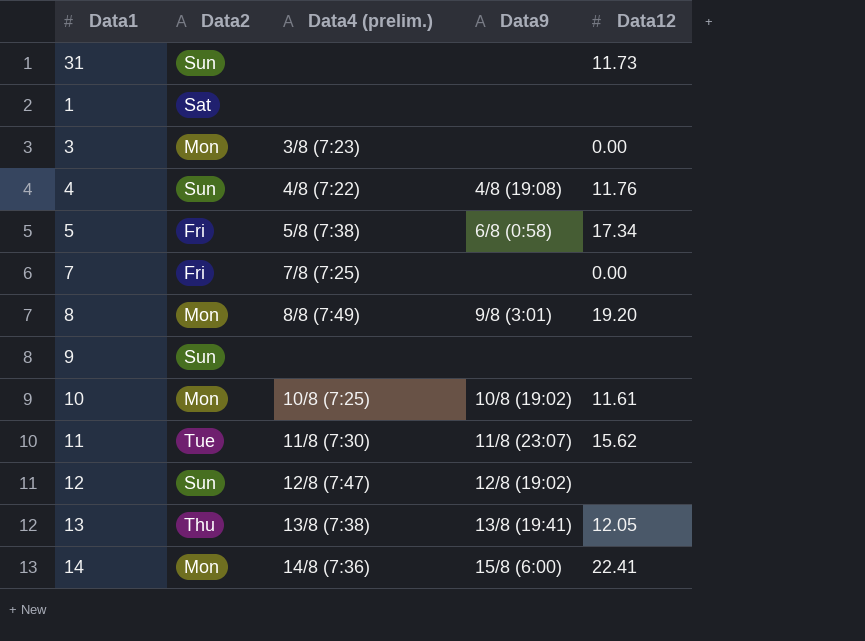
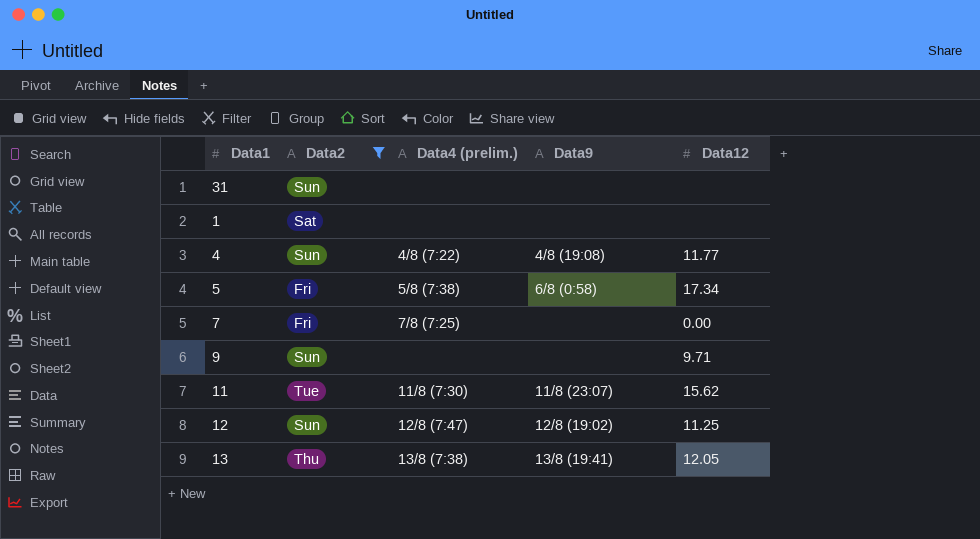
filter: none -> Data2 != Mon
31 | Data12: 11.73 -> none
4 | Data12: 11.76 -> 11.77
9 | Data12: none -> 9.71
12 | Data12: none -> 11.25

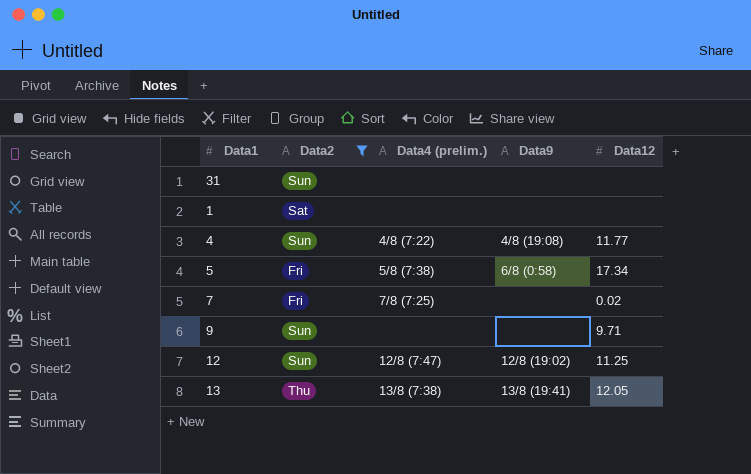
row 11: Tue | 11/8 (7:30) | 11/8 (23:07) | 15.62 -> none
7 | Data12: 0.00 -> 0.02

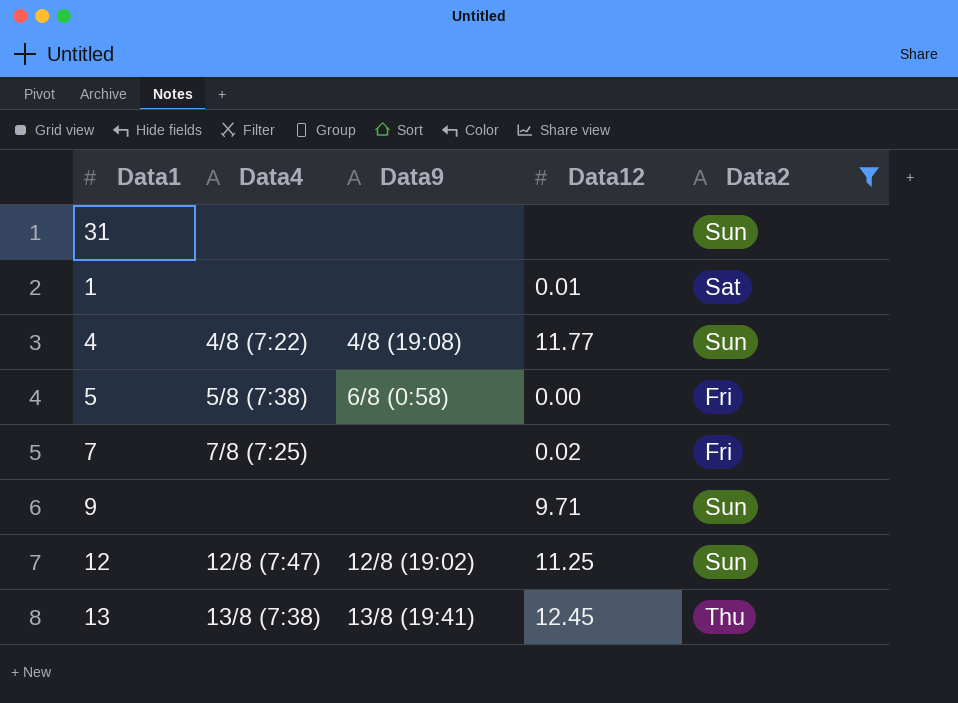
column name: Data4 (prelim.) -> Data4
column Data2 | position: 2 -> 5
1 | Data12: none -> 0.01
5 | Data12: 17.34 -> 0.00
13 | Data12: 12.05 -> 12.45

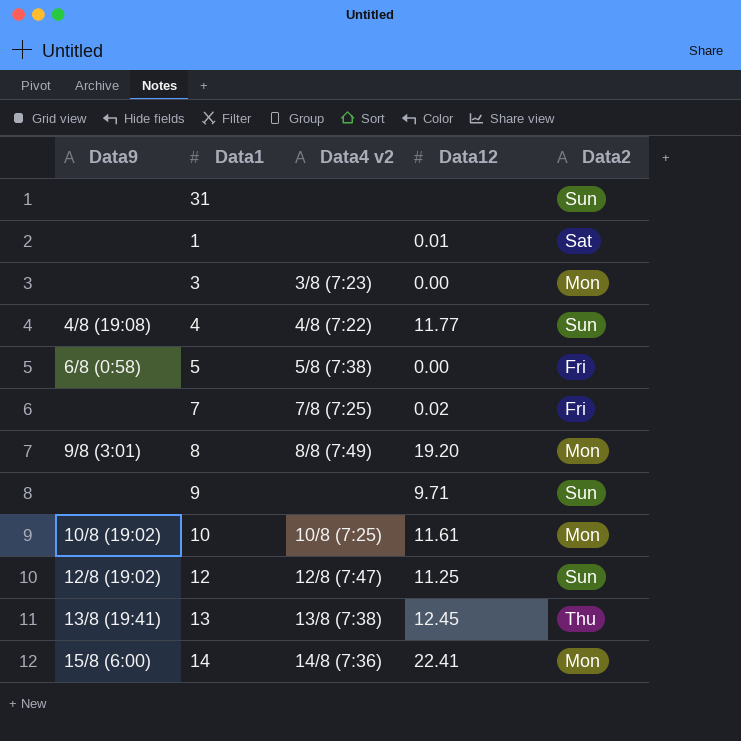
filter: Data2 != Mon -> none
column Data9 | position: 3 -> 1
column name: Data4 -> Data4 v2

